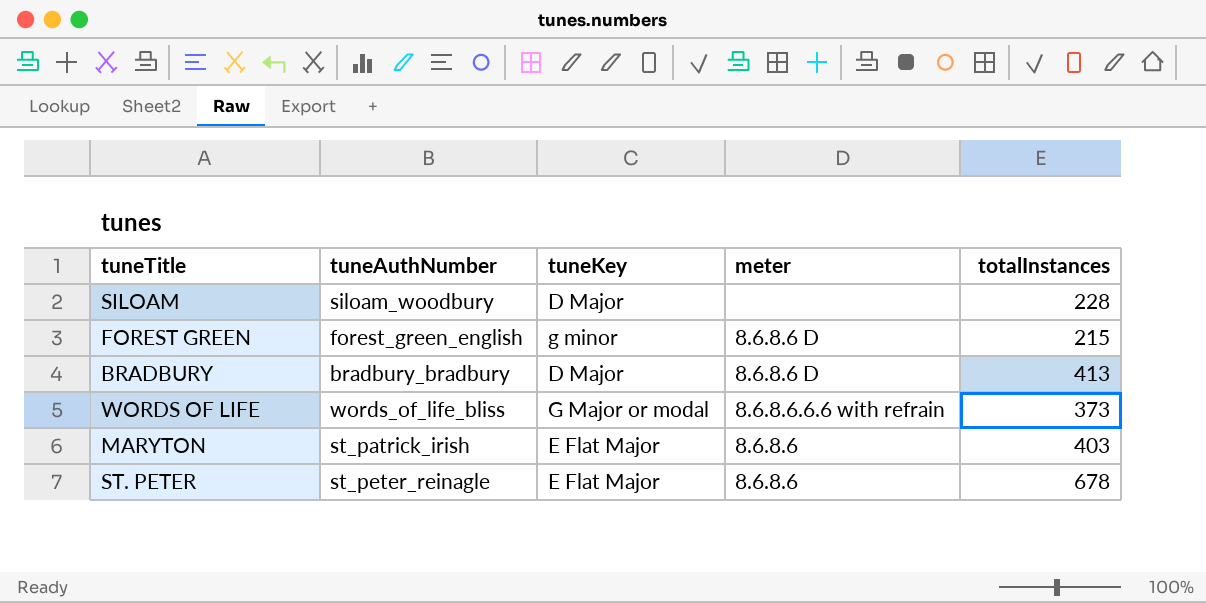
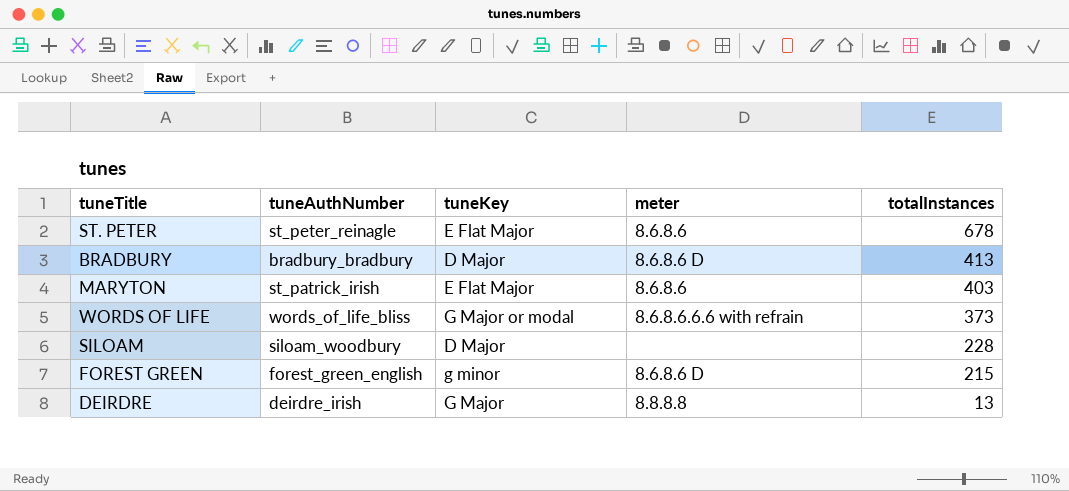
row order: none -> totalInstances descending
row DEIRDRE: none -> deirdre_irish | G Major | 8.8.8.8 | 13

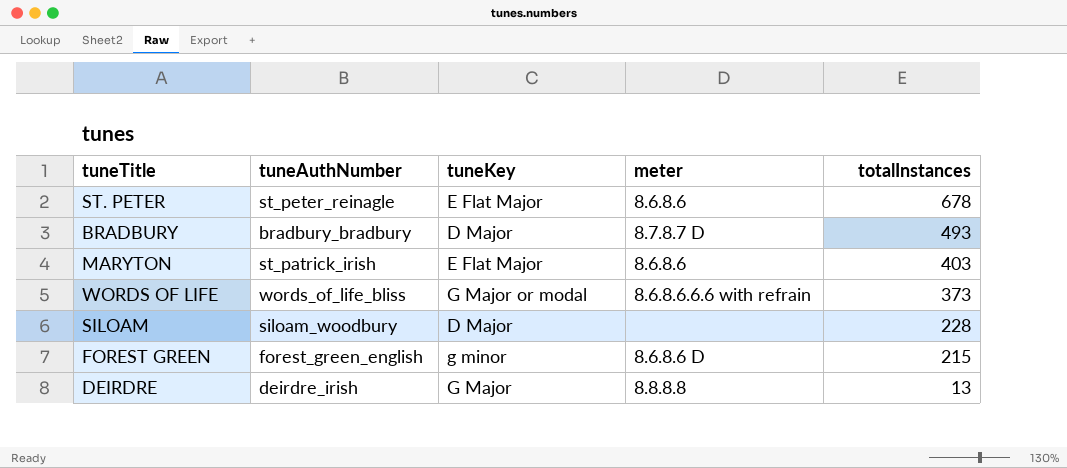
BRADBURY | meter: 8.6.8.6 D -> 8.7.8.7 D
BRADBURY | totalInstances: 413 -> 493

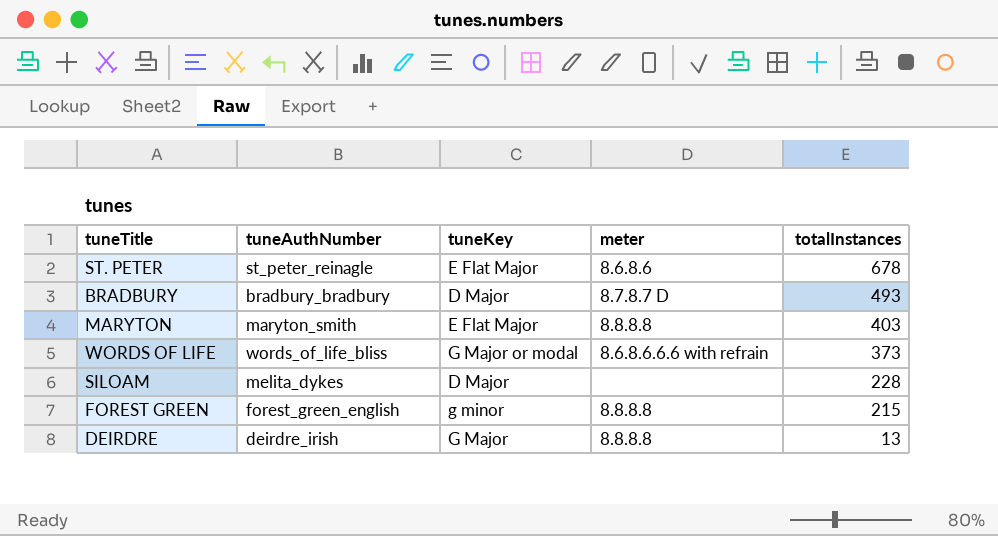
MARYTON | tuneAuthNumber: st_patrick_irish -> maryton_smith
MARYTON | meter: 8.6.8.6 -> 8.8.8.8
SILOAM | tuneAuthNumber: siloam_woodbury -> melita_dykes
FOREST GREEN | meter: 8.6.8.6 D -> 8.8.8.8

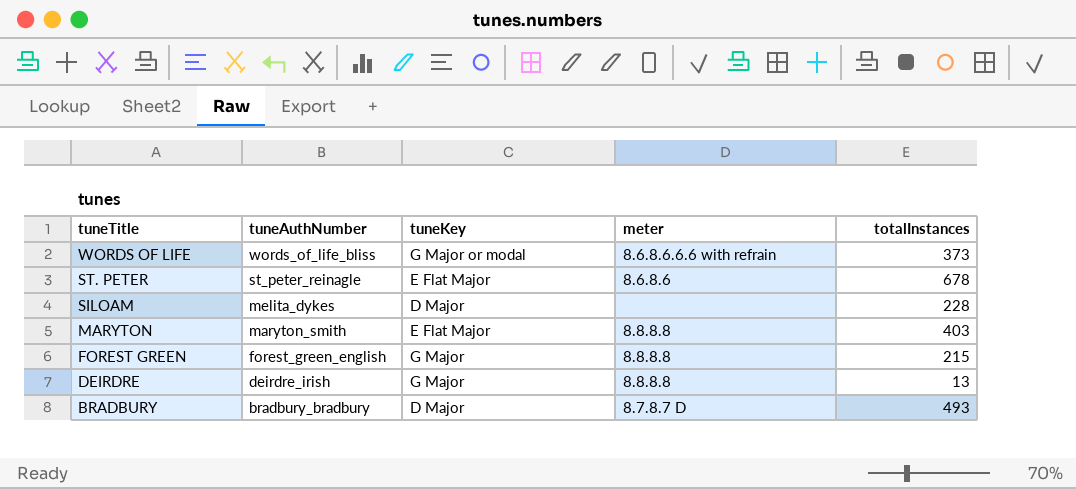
row order: totalInstances descending -> tuneTitle descending
FOREST GREEN | tuneKey: g minor -> G Major

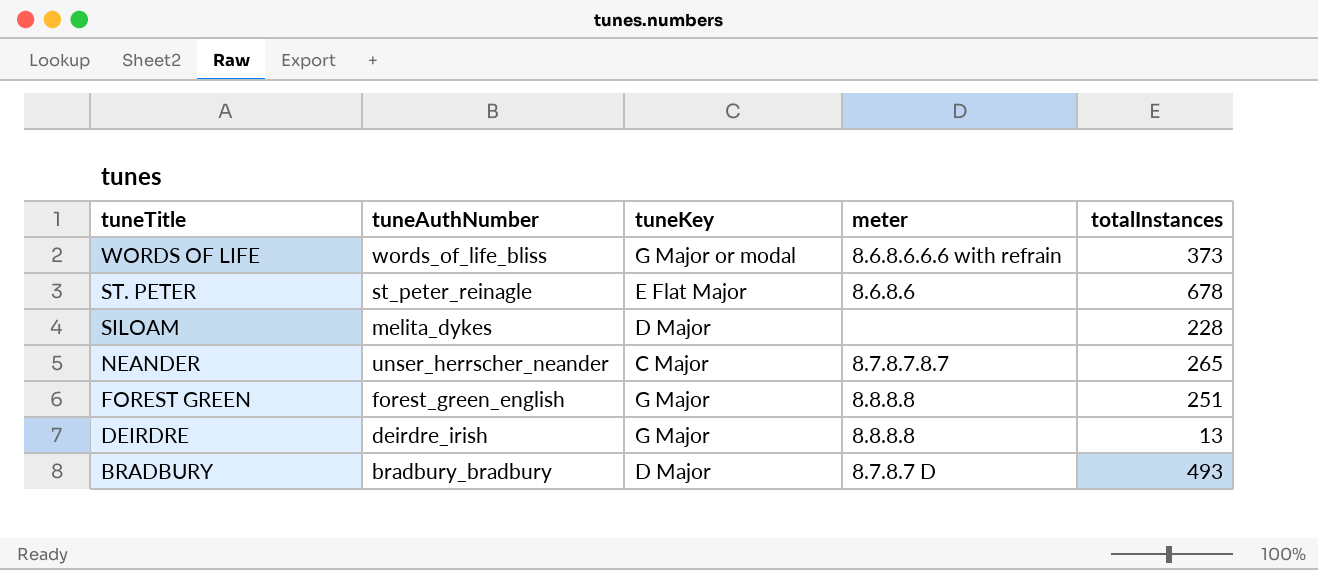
row MARYTON: maryton_smith | E Flat Major | 8.8.8.8 | 403 -> none
row NEANDER: none -> unser_herrscher_neander | C Major | 8.7.8.7.8.7 | 265
FOREST GREEN | totalInstances: 215 -> 251

